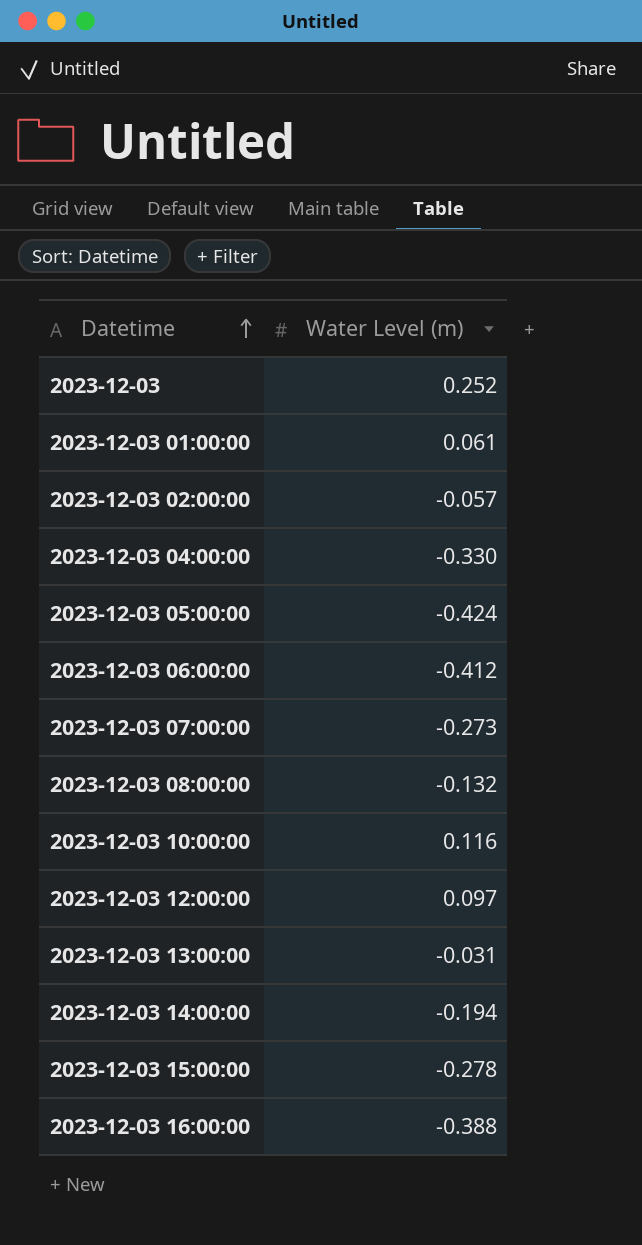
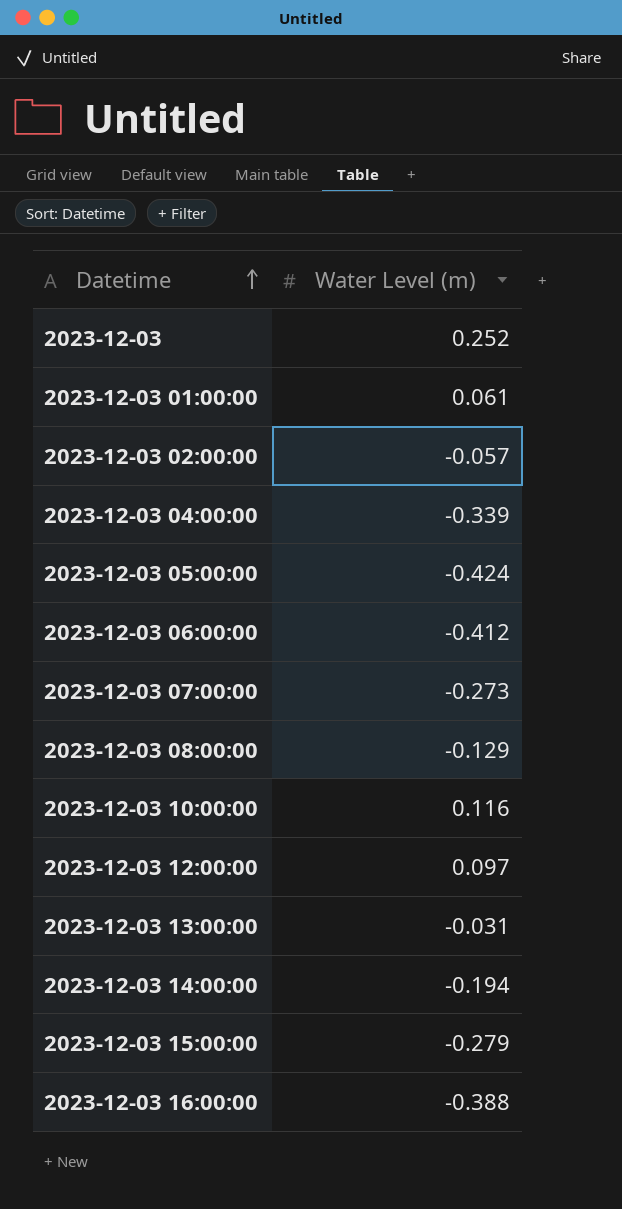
2023-12-03 04:00:00 | Water Level (m): -0.330 -> -0.339
2023-12-03 08:00:00 | Water Level (m): -0.132 -> -0.129
2023-12-03 15:00:00 | Water Level (m): -0.278 -> -0.279

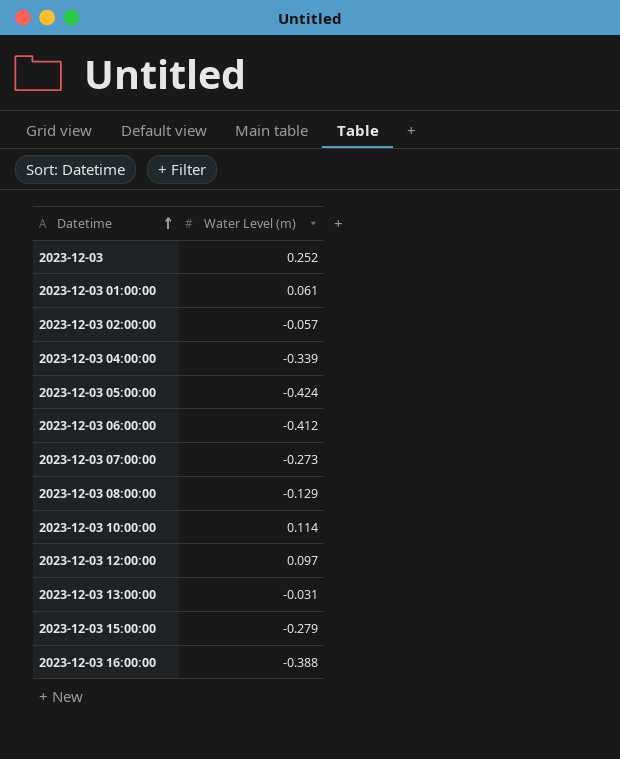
row 2023-12-03 14:00:00: -0.194 -> none
2023-12-03 10:00:00 | Water Level (m): 0.116 -> 0.114

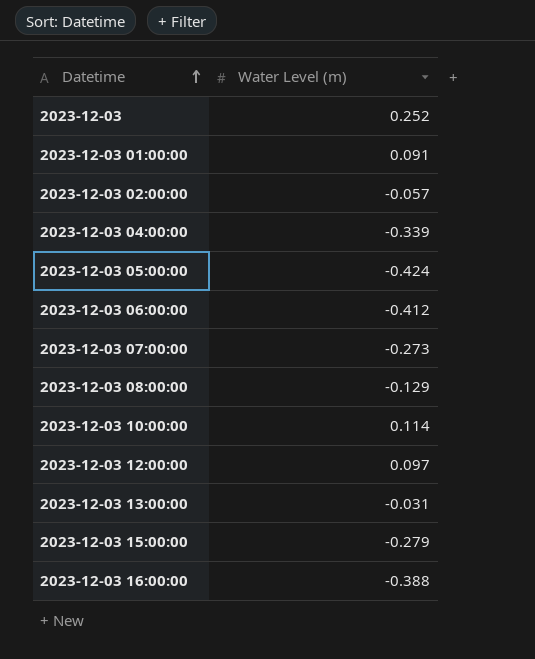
2023-12-03 01:00:00 | Water Level (m): 0.061 -> 0.091

